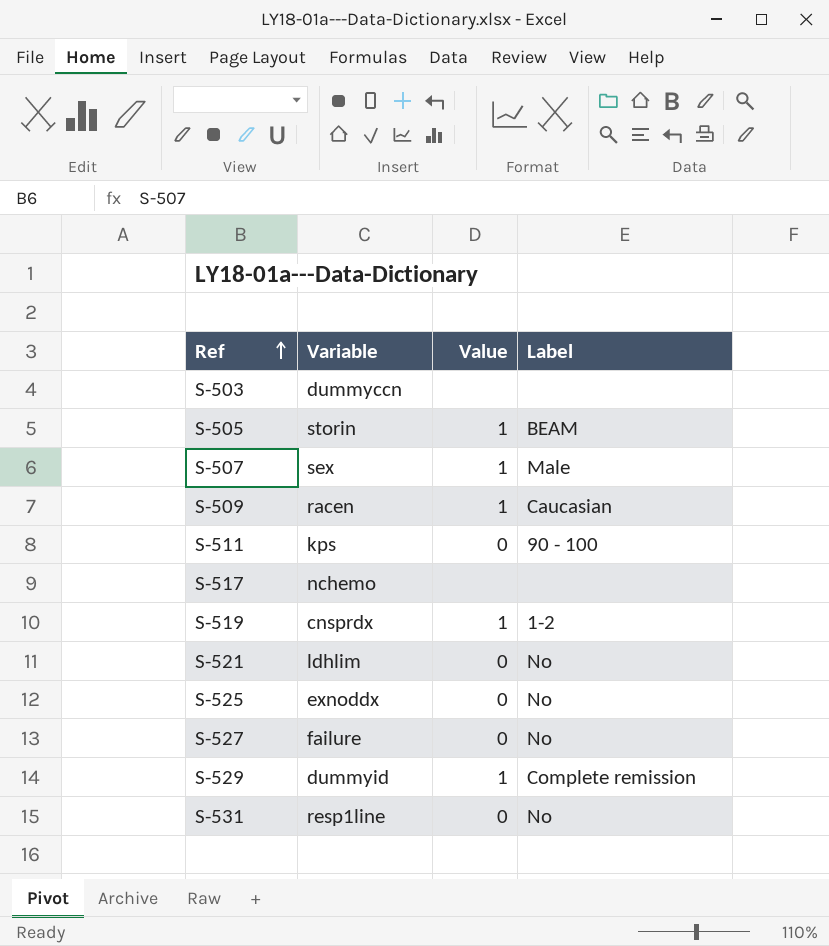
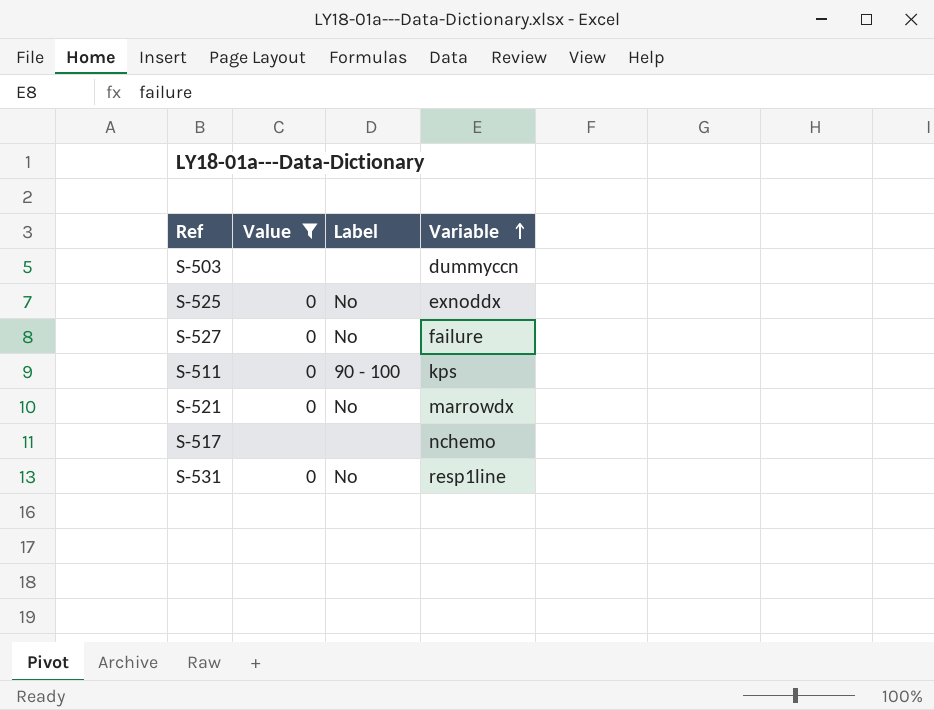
filter: none -> Value != 1
row order: Ref ascending -> Variable ascending
column Variable | position: 2 -> 4
S-521 | Variable: ldhlim -> marrowdx

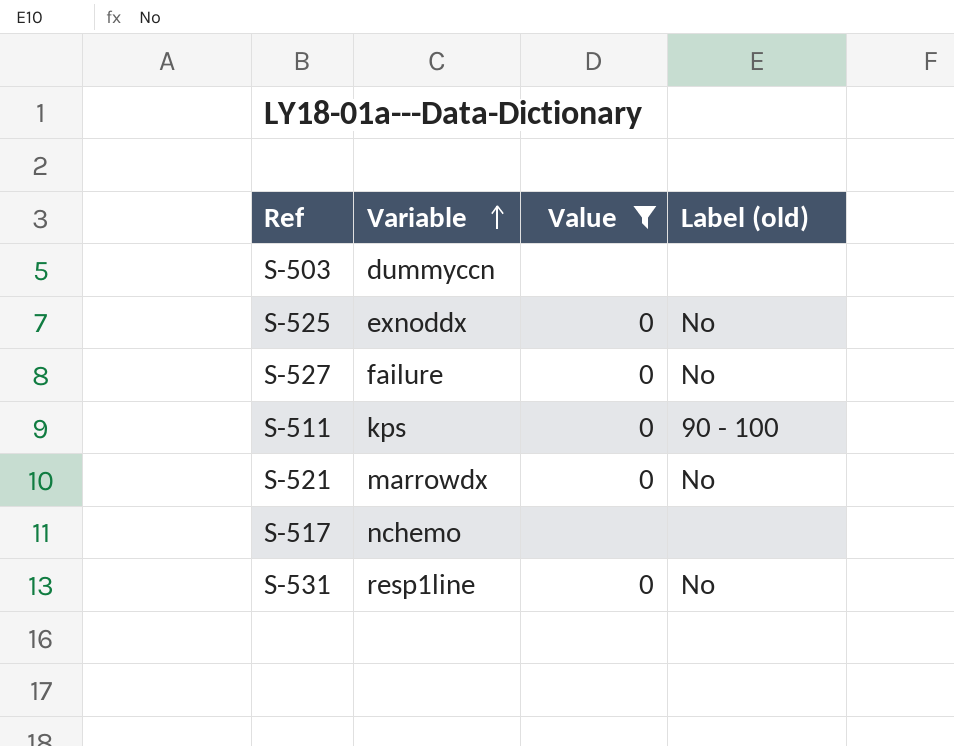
column Variable | position: 4 -> 2
column name: Label -> Label (old)

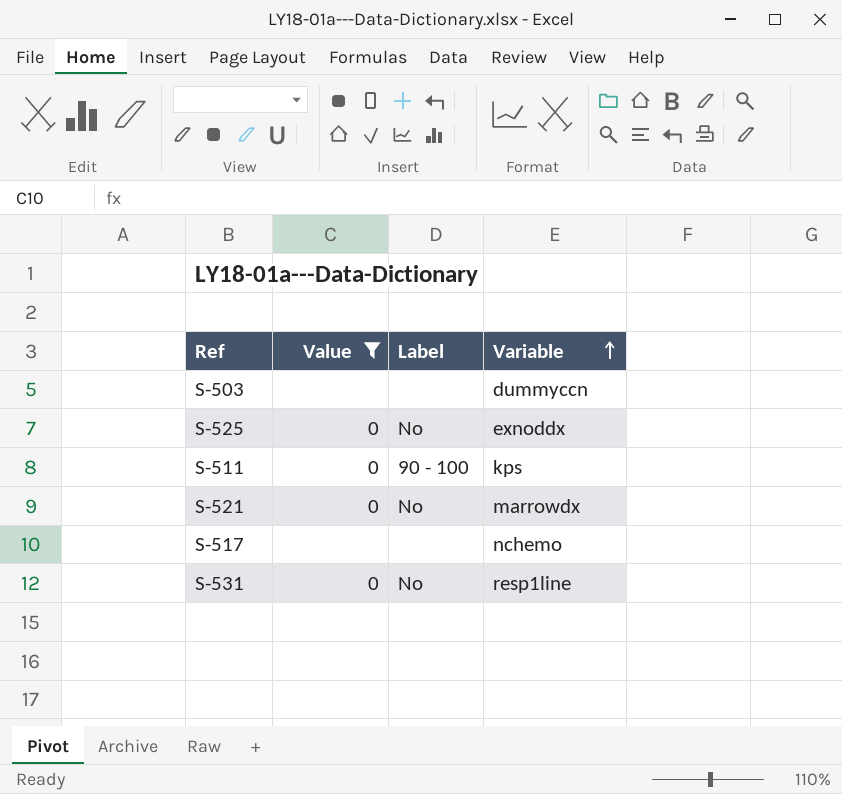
column name: Label (old) -> Label
column Variable | position: 2 -> 4
row S-527: failure | 0 | No -> none

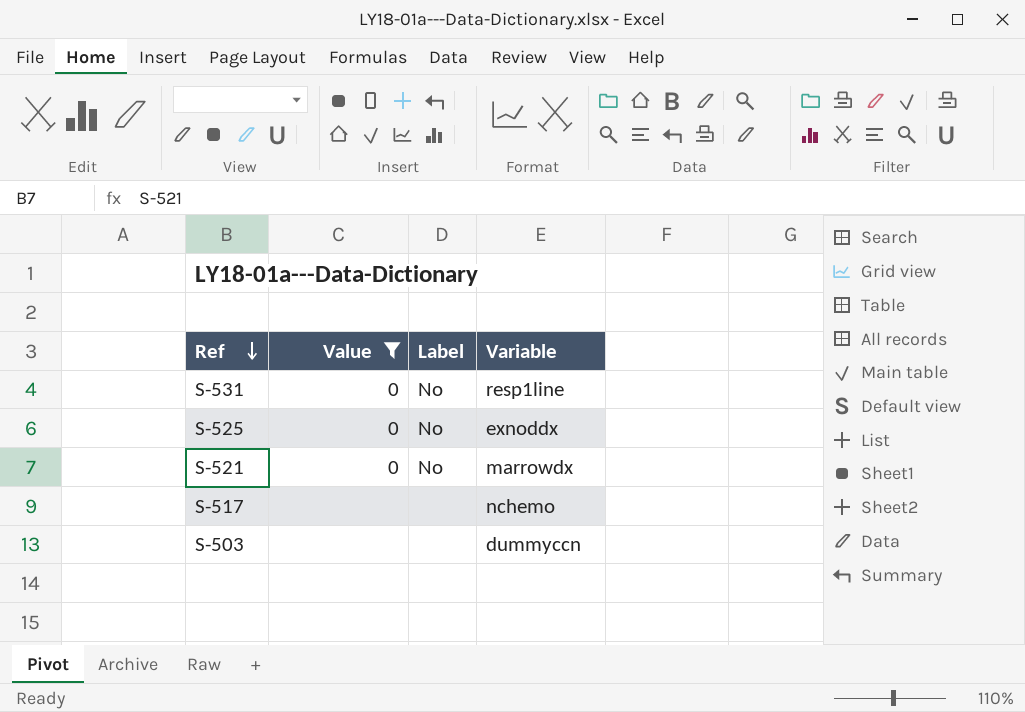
row order: Variable ascending -> Ref descending
row S-511: 0 | 90 - 100 | kps -> none

